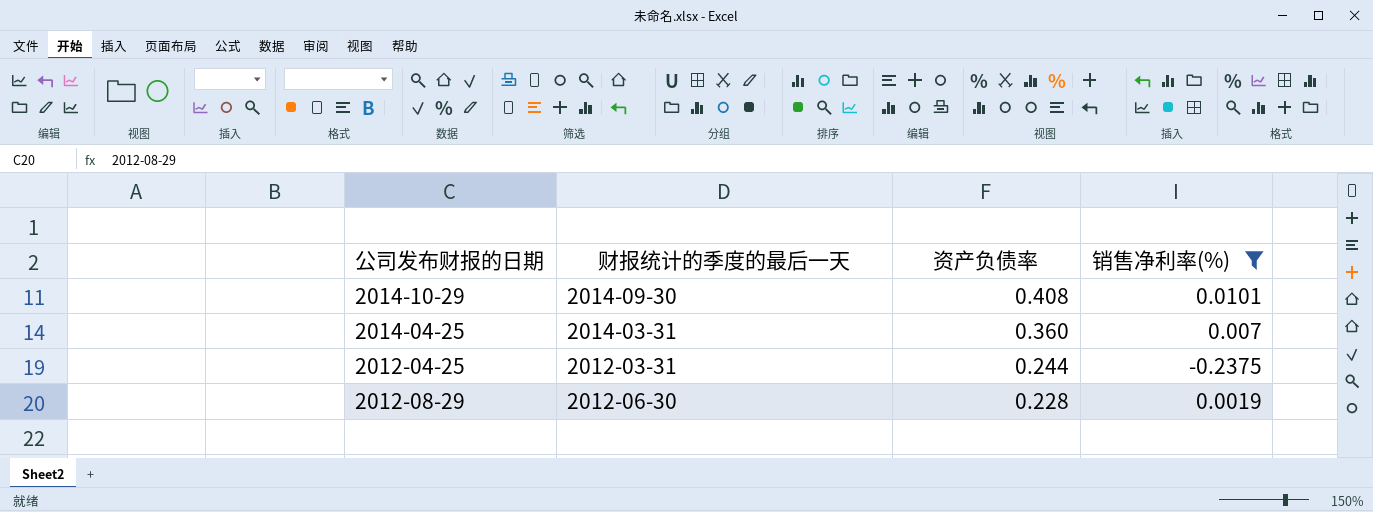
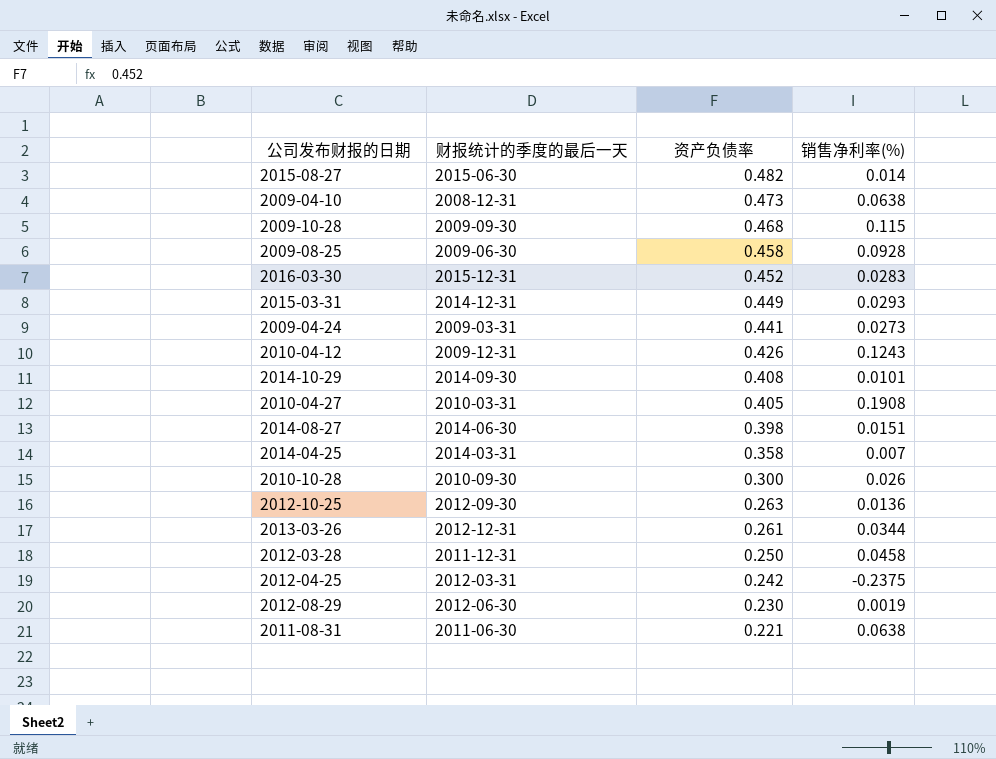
filter: 销售净利率(%) <= 0.0101 -> none
2014-04-25 | 资产负债率: 0.360 -> 0.358
2012-04-25 | 资产负债率: 0.244 -> 0.242
2012-08-29 | 资产负债率: 0.228 -> 0.230

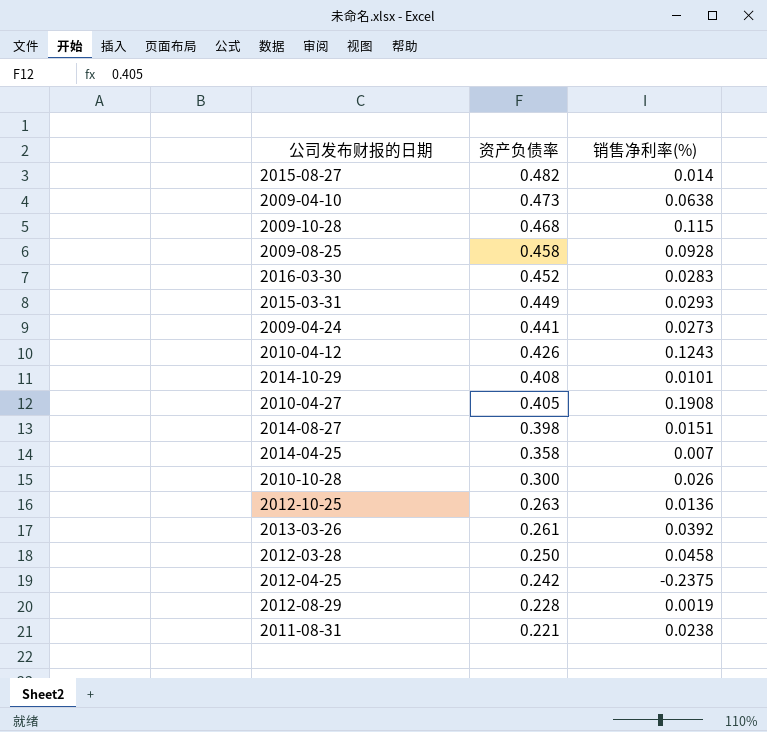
column 财报统计的季度的最后一天 | position: 2 -> none
2013-03-26 | 销售净利率(%): 0.0344 -> 0.0392
2012-08-29 | 资产负债率: 0.230 -> 0.228
2011-08-31 | 销售净利率(%): 0.0638 -> 0.0238

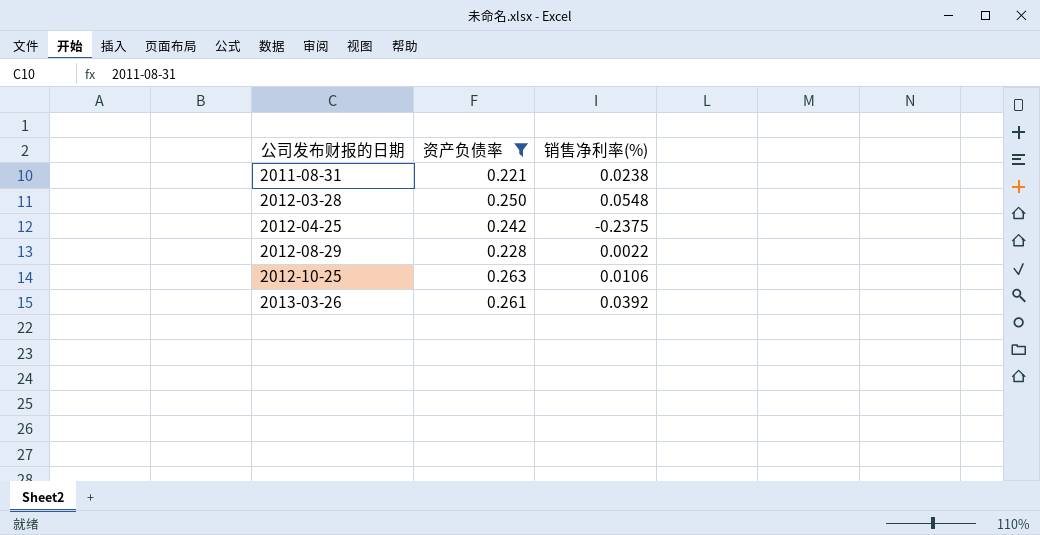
filter: none -> 资产负债率 <= 0.263
row order: 资产负债率 descending -> 公司发布财报的日期 ascending
2012-03-28 | 销售净利率(%): 0.0458 -> 0.0548
2012-08-29 | 销售净利率(%): 0.0019 -> 0.0022
2012-10-25 | 销售净利率(%): 0.0136 -> 0.0106

